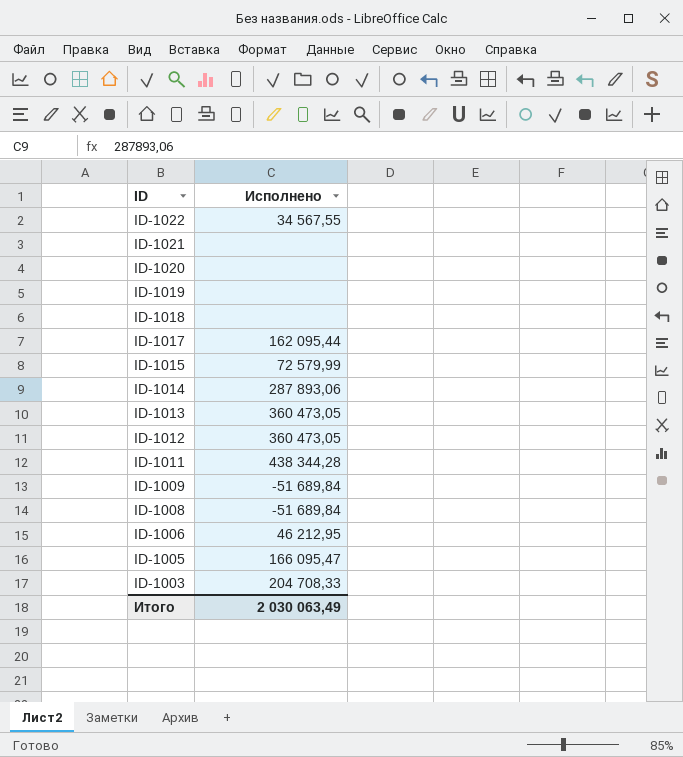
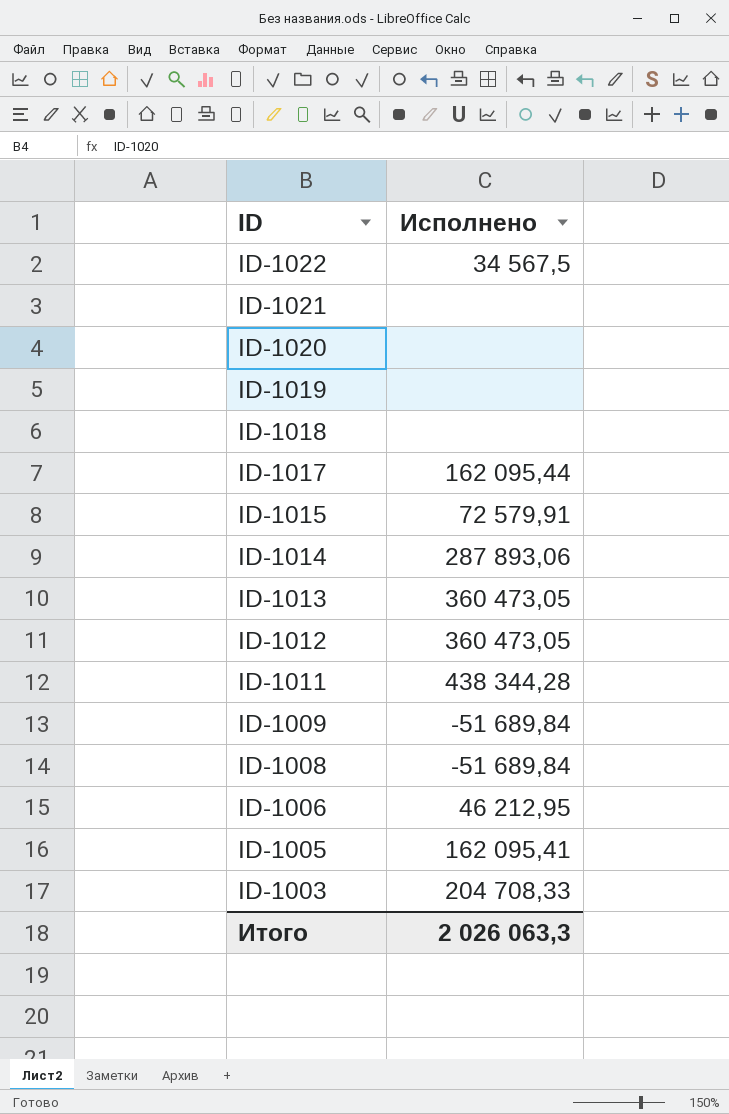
ID-1022 | Исполнено: 34 567,55 -> 34 567,5
ID-1015 | Исполнено: 72 579,99 -> 72 579,91
ID-1005 | Исполнено: 166 095,47 -> 162 095,41
Итого | Исполнено: 2 030 063,49 -> 2 026 063,3

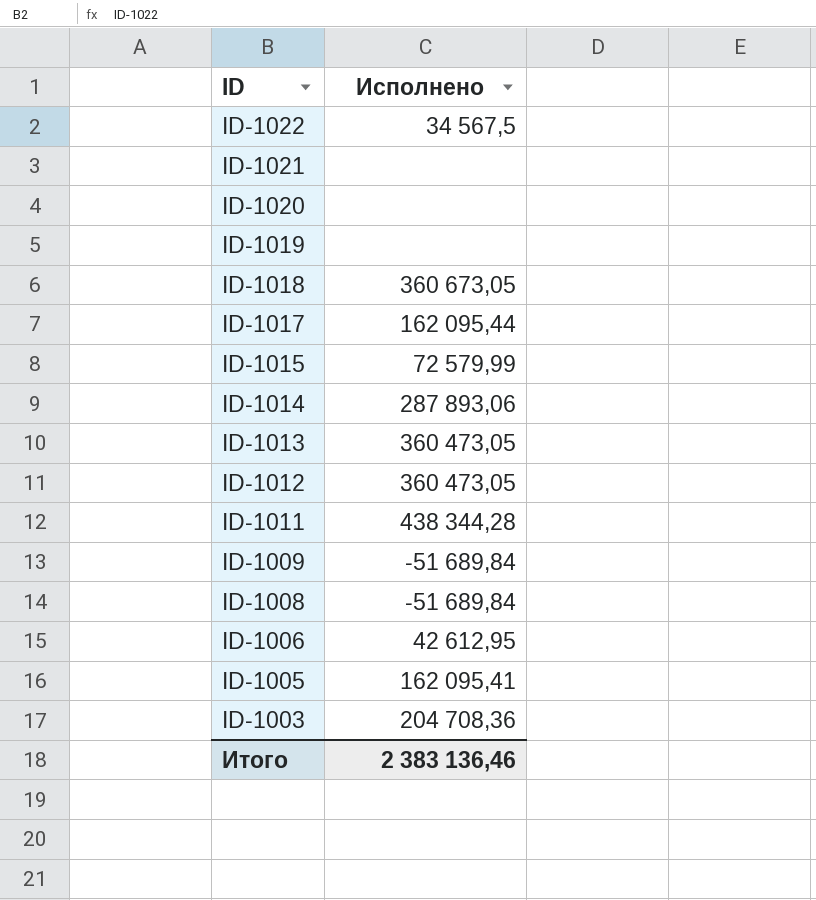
ID-1018 | Исполнено: none -> 360 673,05
ID-1015 | Исполнено: 72 579,91 -> 72 579,99
ID-1006 | Исполнено: 46 212,95 -> 42 612,95
ID-1003 | Исполнено: 204 708,33 -> 204 708,36
Итого | Исполнено: 2 026 063,3 -> 2 383 136,46

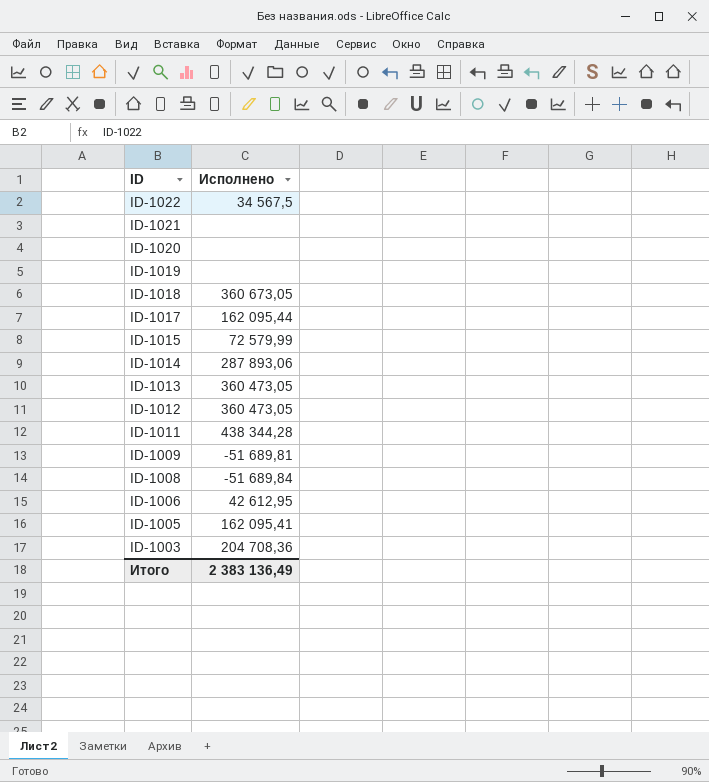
ID-1009 | Исполнено: -51 689,84 -> -51 689,81
Итого | Исполнено: 2 383 136,46 -> 2 383 136,49

